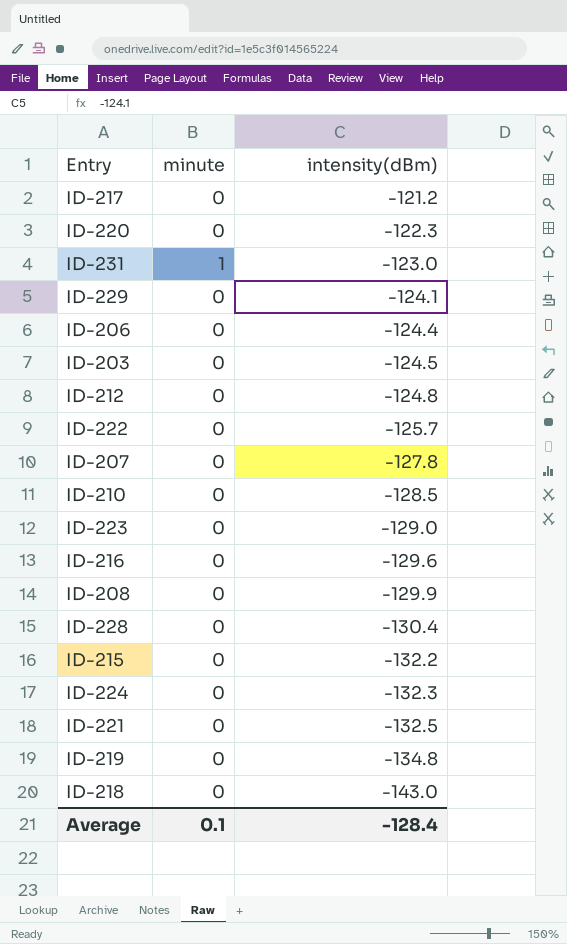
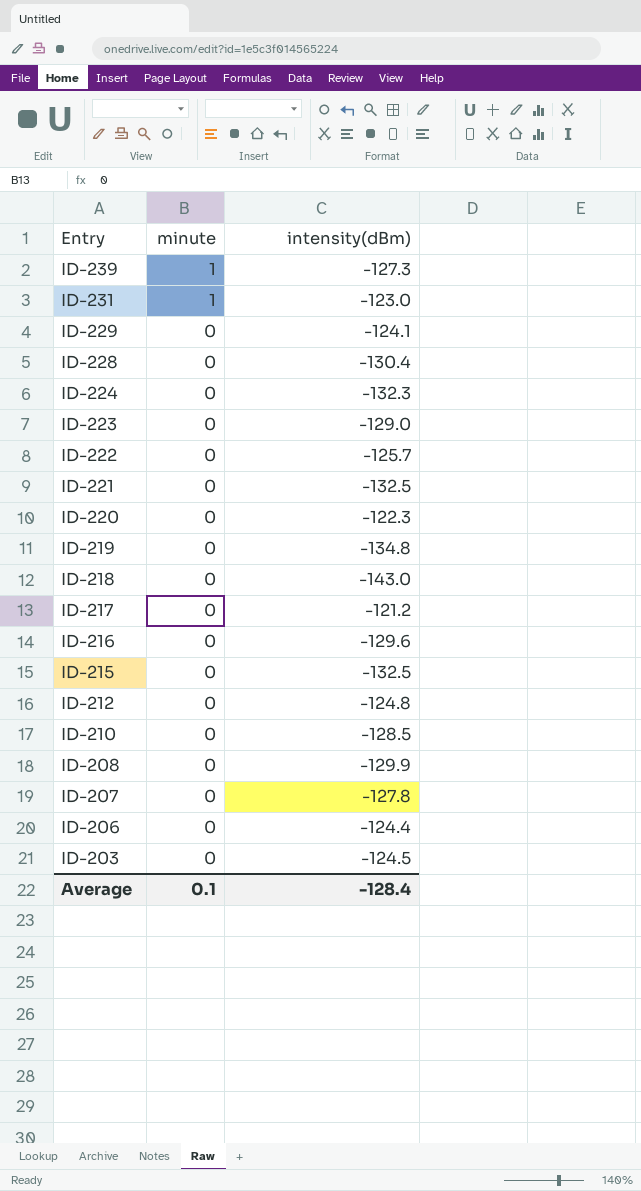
row order: intensity(dBm) descending -> Entry descending
row ID-239: none -> 1 | -127.3
ID-215 | intensity(dBm): -132.2 -> -132.5

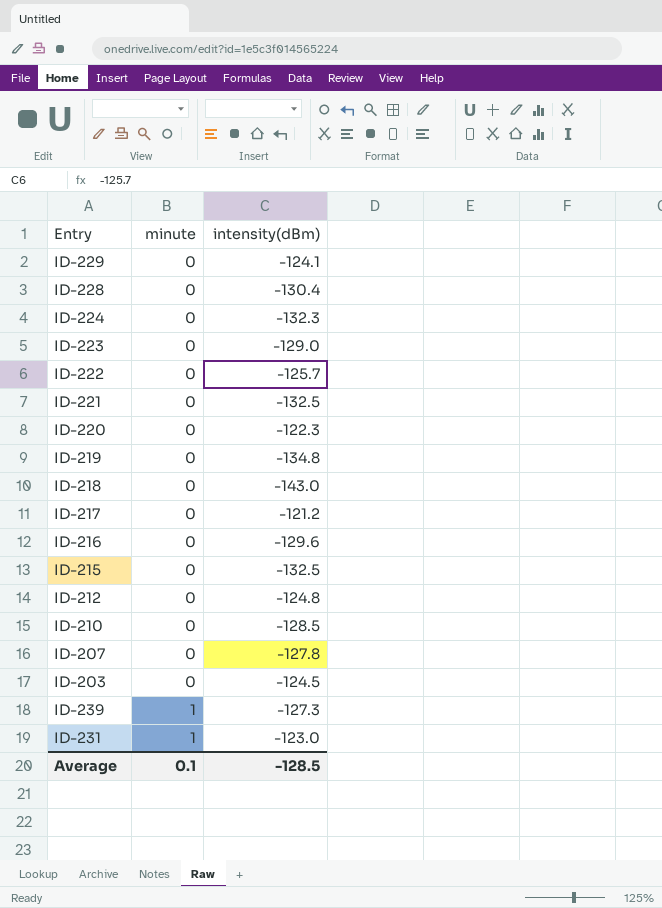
row order: Entry descending -> minute ascending
row ID-208: 0 | -129.9 -> none
row ID-206: 0 | -124.4 -> none
Average | intensity(dBm): -128.4 -> -128.5

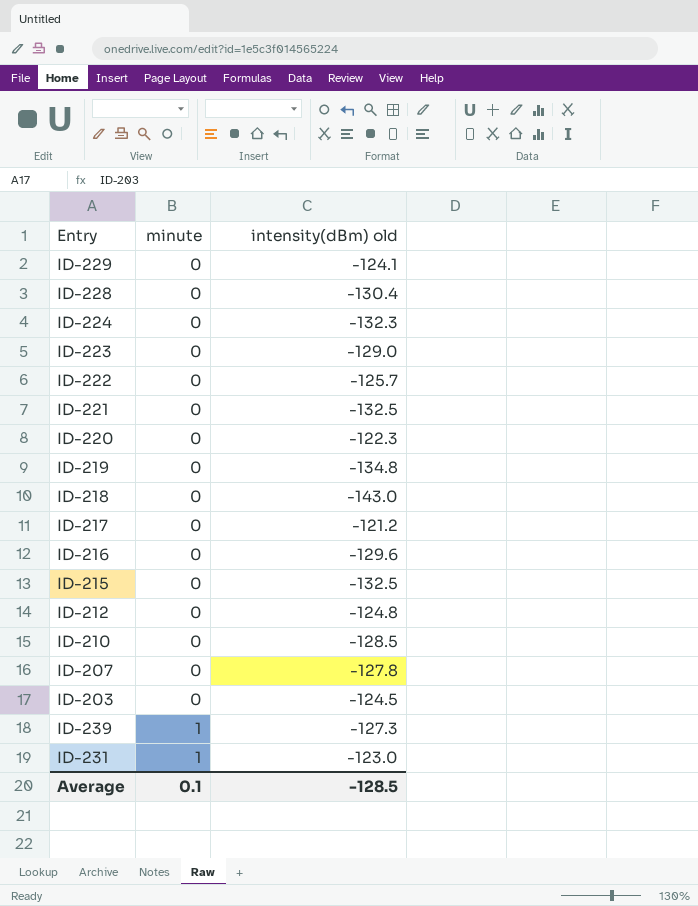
column name: intensity(dBm) -> intensity(dBm) old

